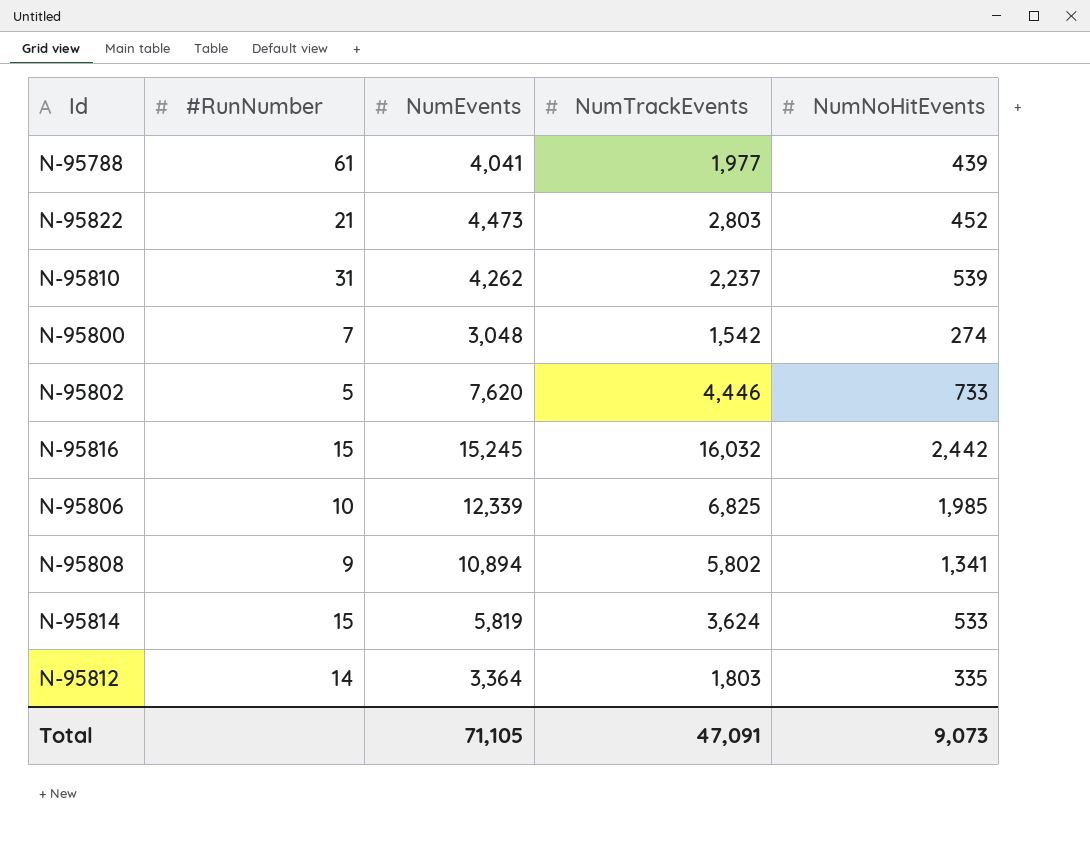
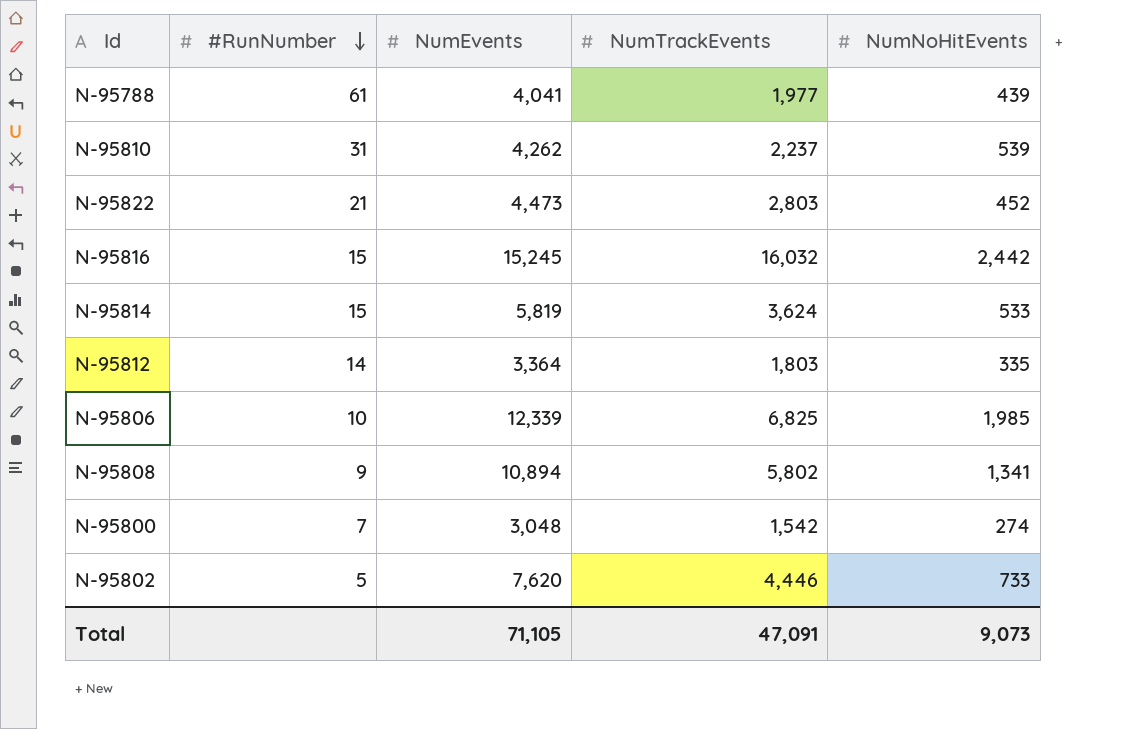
row order: none -> #RunNumber descending

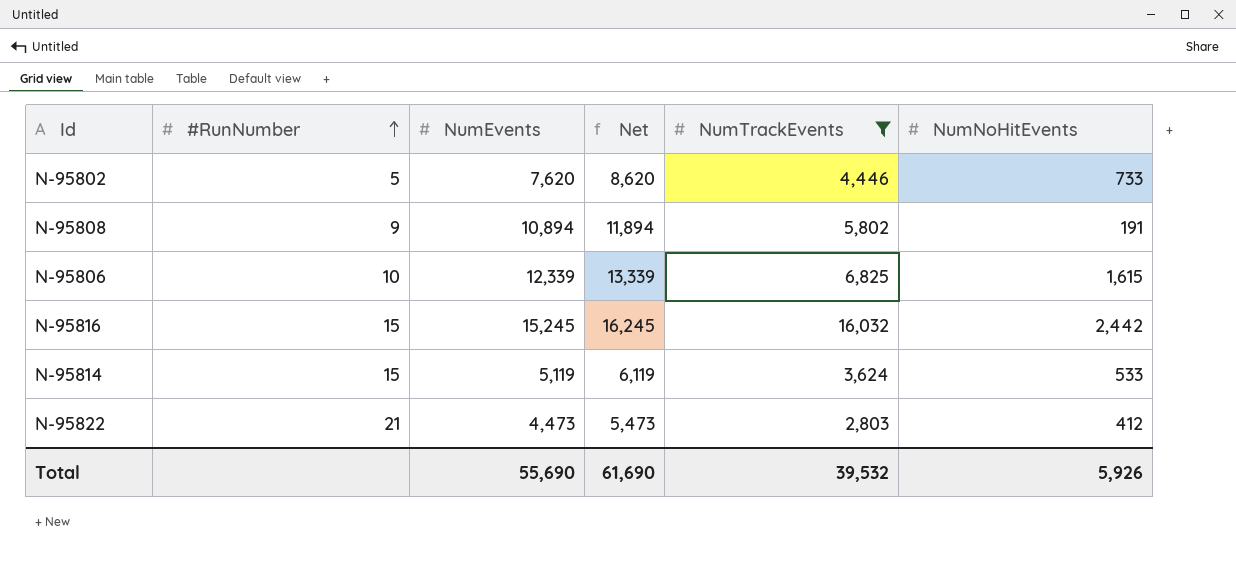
filter: none -> NumTrackEvents >= 2,803
row order: #RunNumber descending -> #RunNumber ascending
column Net | formula: none -> [NumEvents] + 1000
N-95808 | NumNoHitEvents: 1,341 -> 191
N-95806 | NumNoHitEvents: 1,985 -> 1,615
N-95814 | NumEvents: 5,819 -> 5,119
N-95822 | NumNoHitEvents: 452 -> 412
Total | NumEvents: 71,105 -> 55,690
Total | NumTrackEvents: 47,091 -> 39,532
Total | NumNoHitEvents: 9,073 -> 5,926

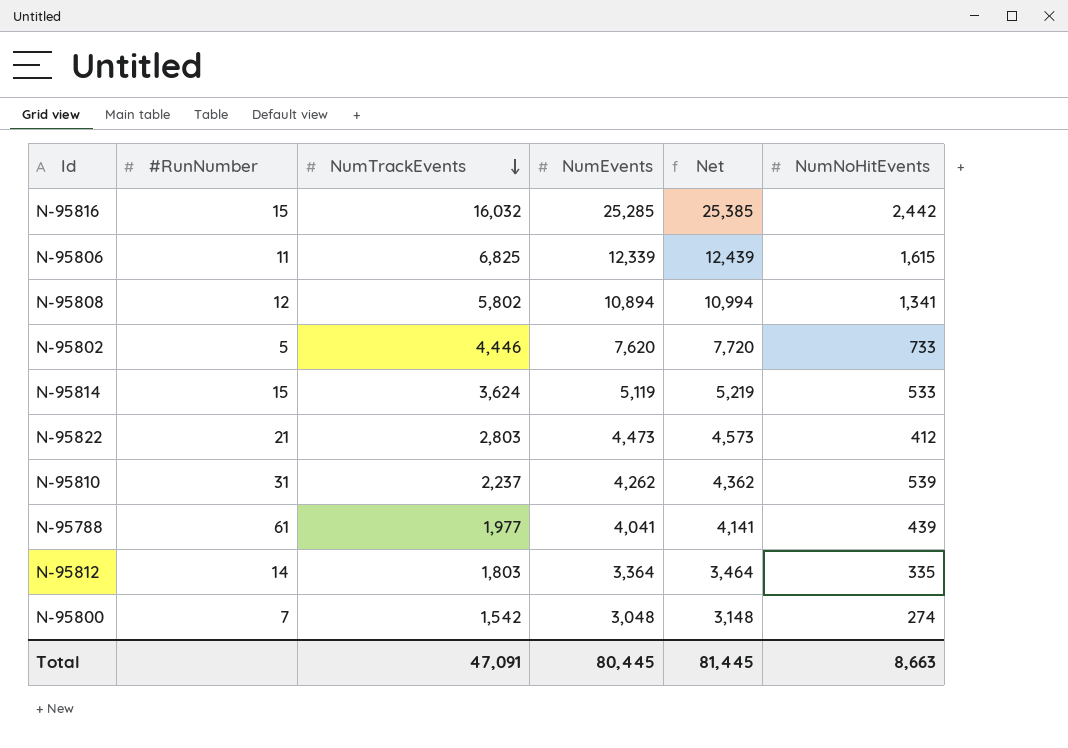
filter: NumTrackEvents >= 2,803 -> none
row order: #RunNumber ascending -> NumTrackEvents descending
column NumTrackEvents | position: 5 -> 3
column Net | formula: [NumEvents] + 1000 -> [NumEvents] + 100
N-95816 | NumEvents: 15,245 -> 25,285
N-95806 | #RunNumber: 10 -> 11
N-95808 | #RunNumber: 9 -> 12
N-95808 | NumNoHitEvents: 191 -> 1,341
Total | NumTrackEvents: 39,532 -> 47,091
Total | NumEvents: 55,690 -> 80,445
Total | Net: 61,690 -> 81,445
Total | NumNoHitEvents: 5,926 -> 8,663

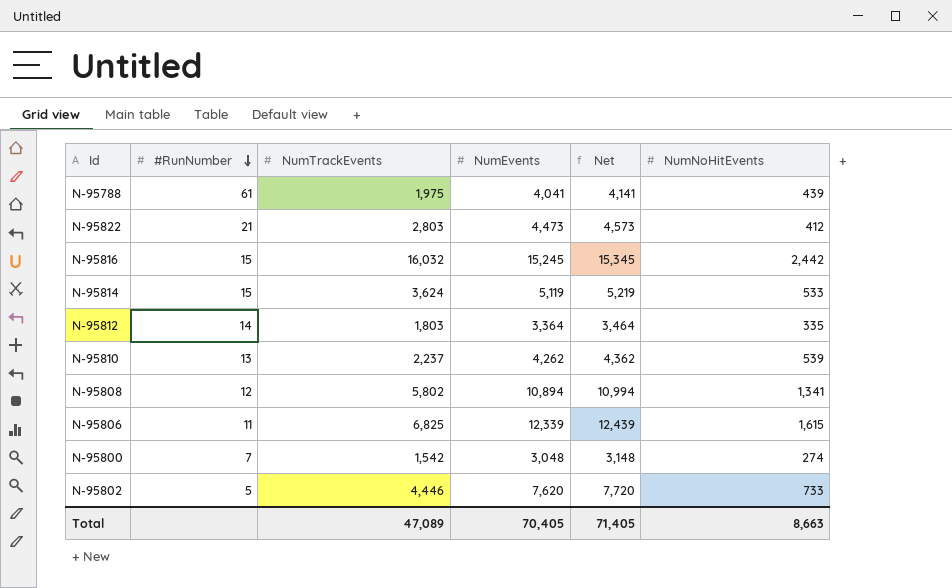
row order: NumTrackEvents descending -> #RunNumber descending
N-95788 | NumTrackEvents: 1,977 -> 1,975
N-95816 | NumEvents: 25,285 -> 15,245
N-95816 | Net: 25,385 -> 15,345
N-95810 | #RunNumber: 31 -> 13
Total | NumTrackEvents: 47,091 -> 47,089
Total | NumEvents: 80,445 -> 70,405
Total | Net: 81,445 -> 71,405

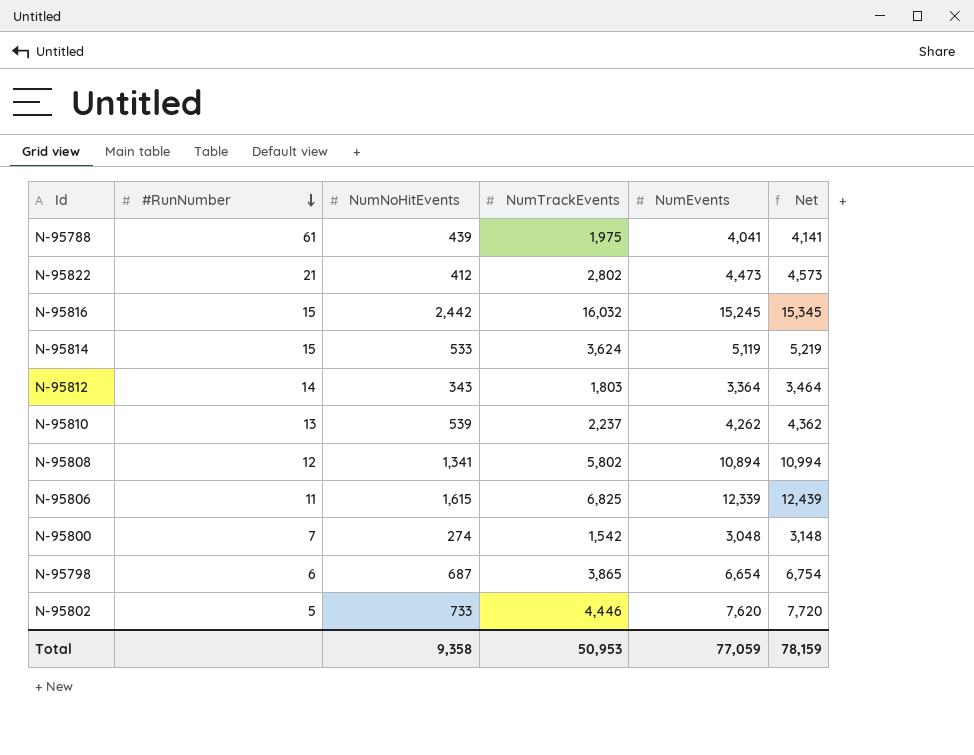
column NumNoHitEvents | position: 6 -> 3
N-95822 | NumTrackEvents: 2,803 -> 2,802
N-95812 | NumNoHitEvents: 335 -> 343
row N-95798: none -> 6 | 687 | 3,865 | 6,654 | 6,754
Total | NumNoHitEvents: 8,663 -> 9,358
Total | NumTrackEvents: 47,089 -> 50,953
Total | NumEvents: 70,405 -> 77,059
Total | Net: 71,405 -> 78,159

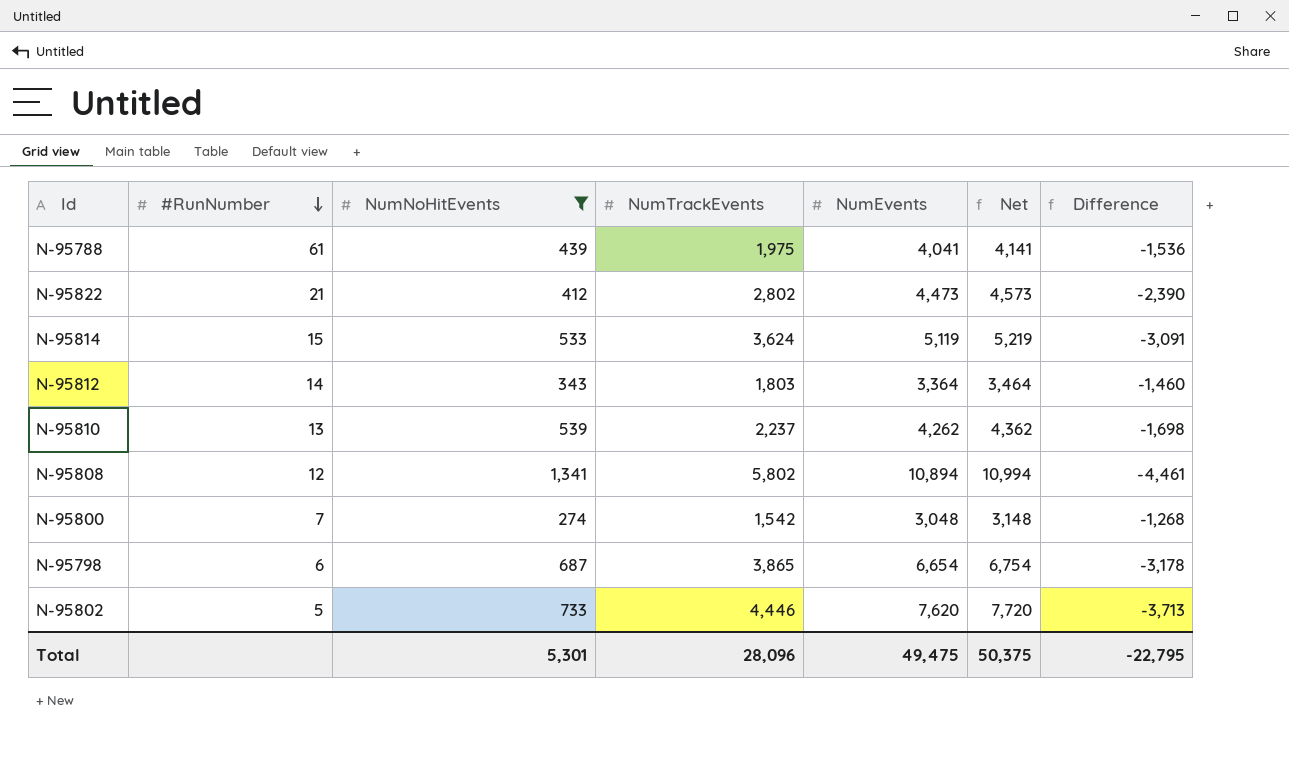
filter: none -> NumNoHitEvents <= 1,341
column Difference | formula: none -> [NumNoHitEvents] - [NumTrackEvents]
Total | NumNoHitEvents: 9,358 -> 5,301
Total | NumTrackEvents: 50,953 -> 28,096
Total | NumEvents: 77,059 -> 49,475
Total | Net: 78,159 -> 50,375

